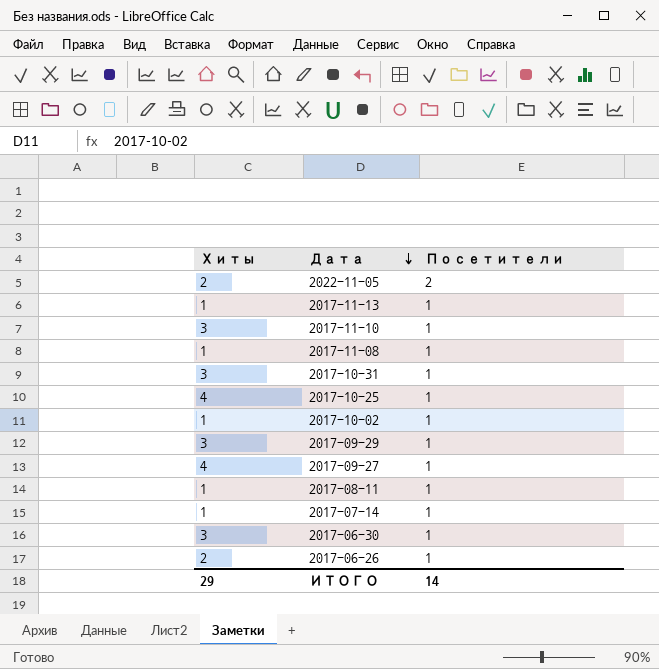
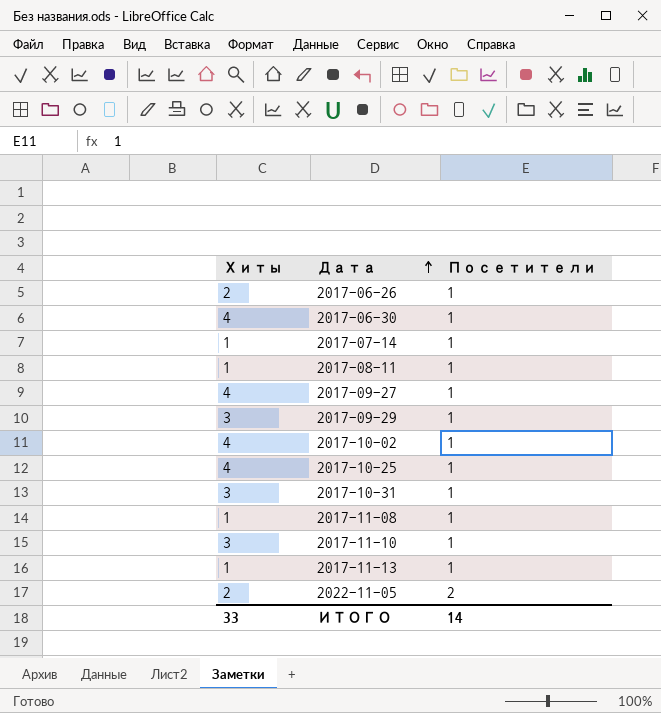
row order: Дата descending -> Дата ascending
2017-06-30 | Хиты: 3 -> 4
2017-10-02 | Хиты: 1 -> 4
ИТОГО | Хиты: 29 -> 33

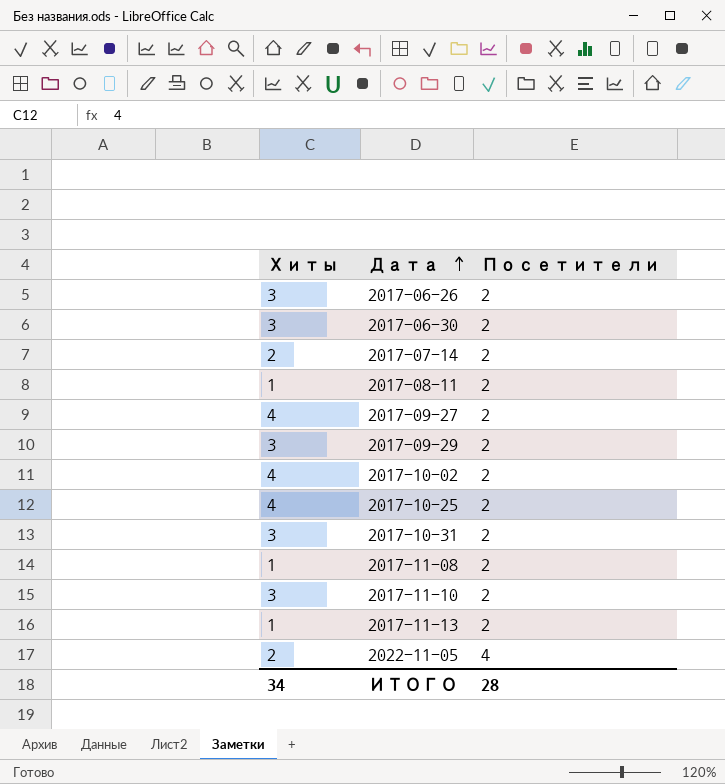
2017-06-26 | Хиты: 2 -> 3
2017-06-26 | Посетители: 1 -> 2
2017-06-30 | Хиты: 4 -> 3
2017-06-30 | Посетители: 1 -> 2
2017-07-14 | Хиты: 1 -> 2
2017-07-14 | Посетители: 1 -> 2
2017-08-11 | Посетители: 1 -> 2
2017-09-27 | Посетители: 1 -> 2
2017-09-29 | Посетители: 1 -> 2
2017-10-02 | Посетители: 1 -> 2
2017-10-25 | Посетители: 1 -> 2
2017-10-31 | Посетители: 1 -> 2
2017-11-08 | Посетители: 1 -> 2
2017-11-10 | Посетители: 1 -> 2
2017-11-13 | Посетители: 1 -> 2
2022-11-05 | Посетители: 2 -> 4
ИТОГО | Хиты: 33 -> 34
ИТОГО | Посетители: 14 -> 28

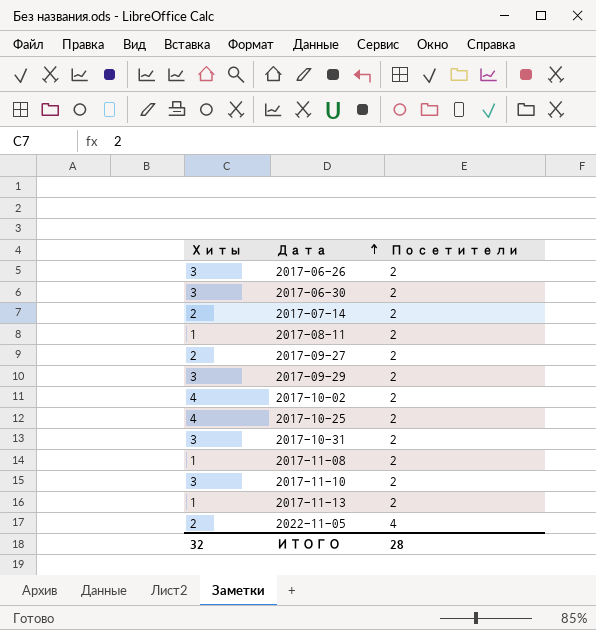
2017-09-27 | Хиты: 4 -> 2
ИТОГО | Хиты: 34 -> 32

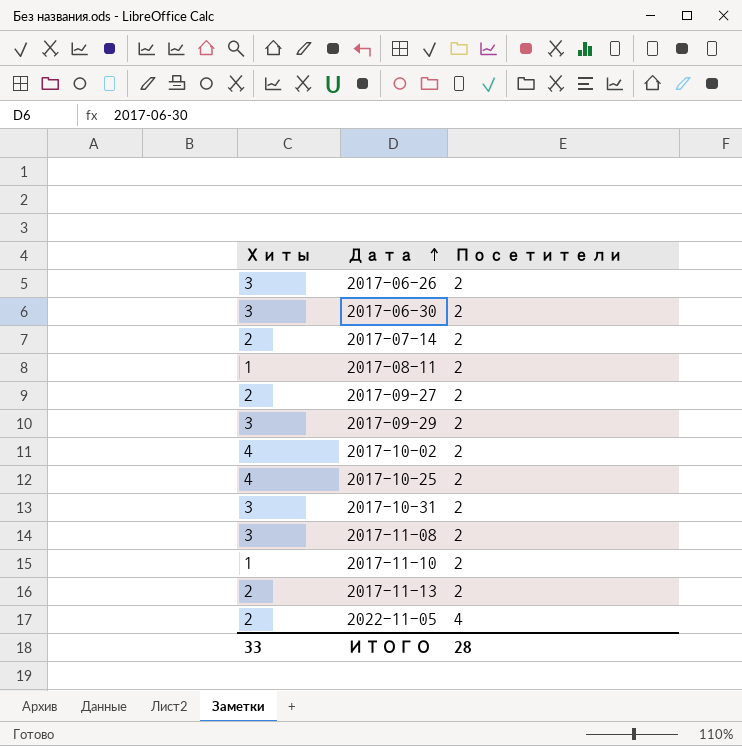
2017-11-08 | Хиты: 1 -> 3
2017-11-10 | Хиты: 3 -> 1
2017-11-13 | Хиты: 1 -> 2
ИТОГО | Хиты: 32 -> 33

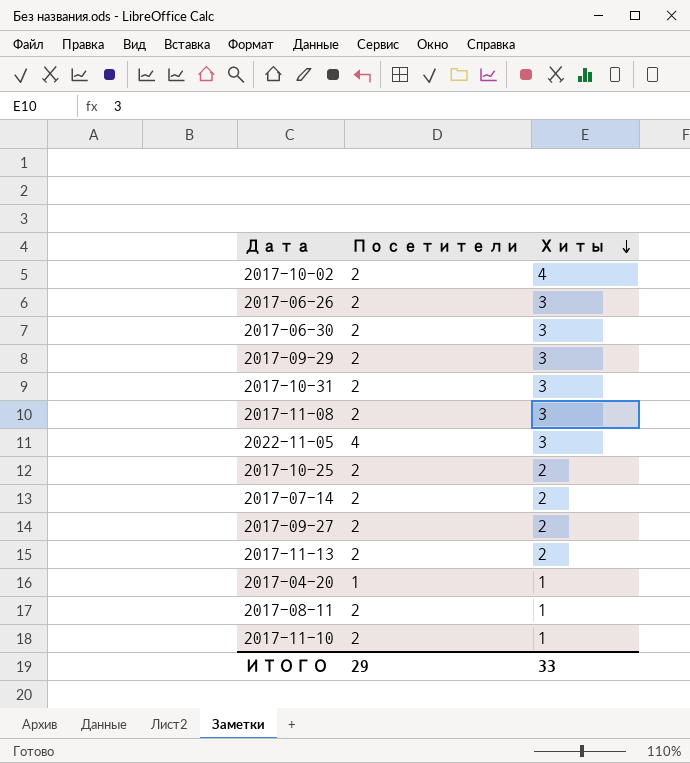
row order: Дата ascending -> Хиты descending
column Хиты | position: 1 -> 3
2022-11-05 | Хиты: 2 -> 3
2017-10-25 | Хиты: 4 -> 2
row 2017-04-20: none -> 1 | 1
ИТОГО | Посетители: 28 -> 29

